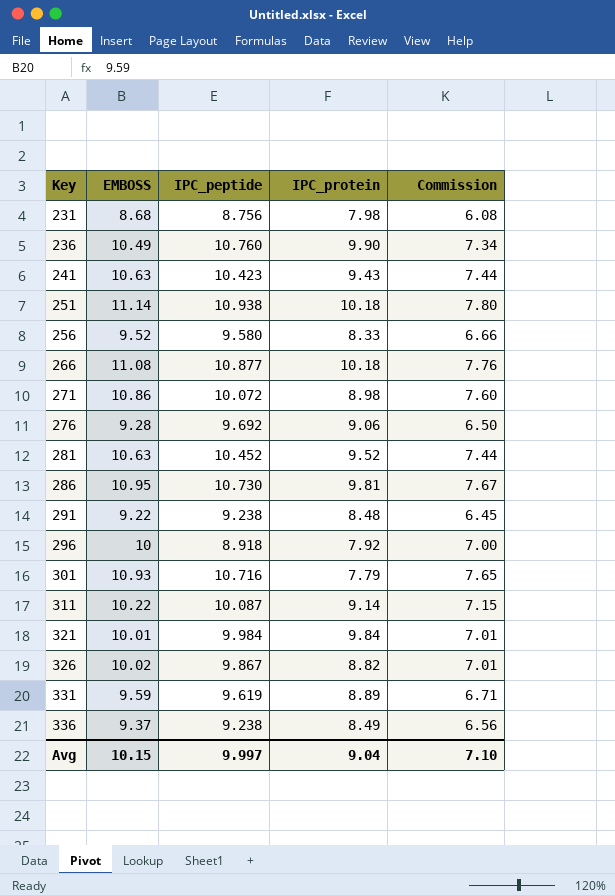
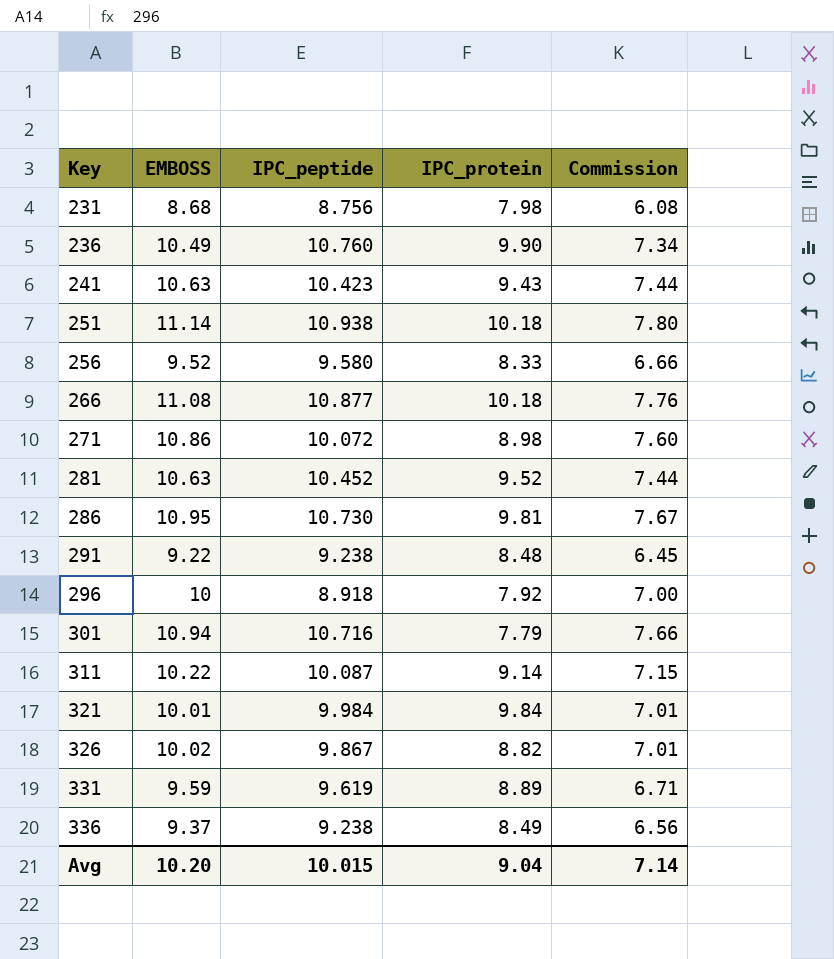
row 276: 9.28 | 9.692 | 9.06 | 6.50 -> none
301 | EMBOSS: 10.93 -> 10.94
301 | Commission: 7.65 -> 7.66
Avg | EMBOSS: 10.15 -> 10.20
Avg | IPC_peptide: 9.997 -> 10.015
Avg | Commission: 7.10 -> 7.14

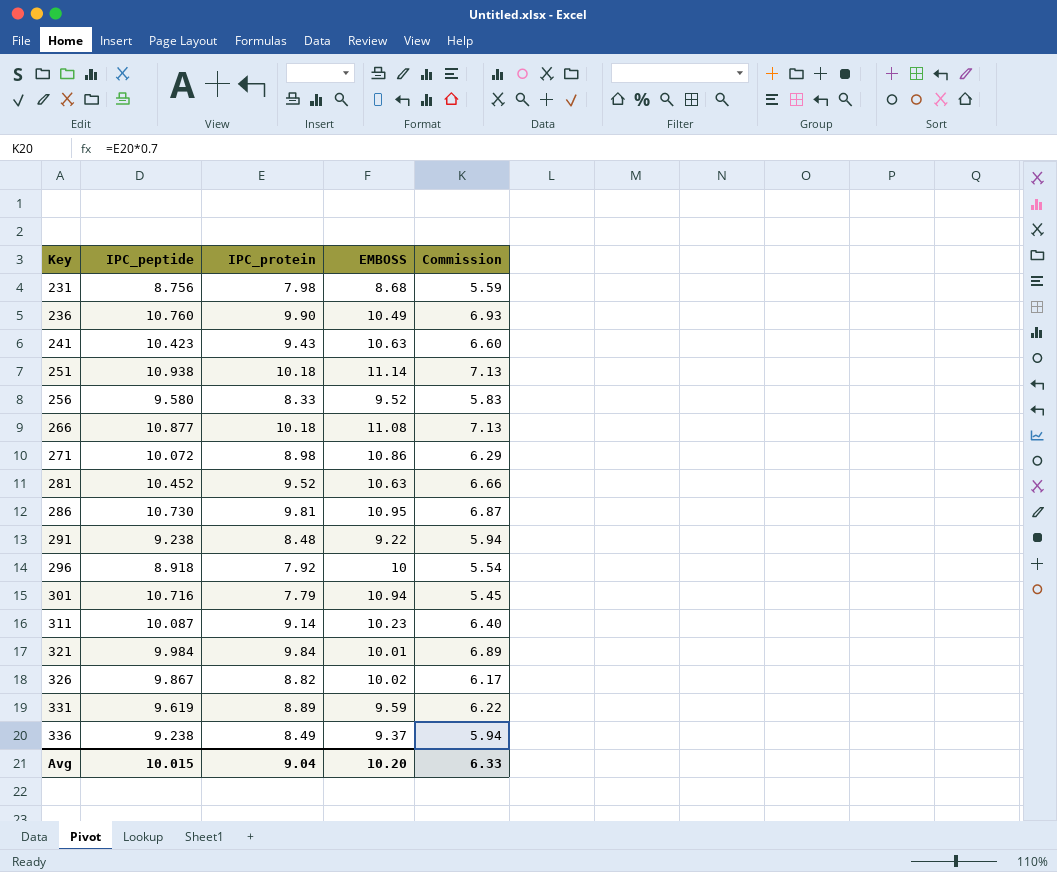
column EMBOSS | position: 2 -> 4
column Commission | formula: [EMBOSS] * 0.7 -> [IPC_protein] * 0.7
311 | EMBOSS: 10.22 -> 10.23
Avg | Commission: 7.14 -> 6.33

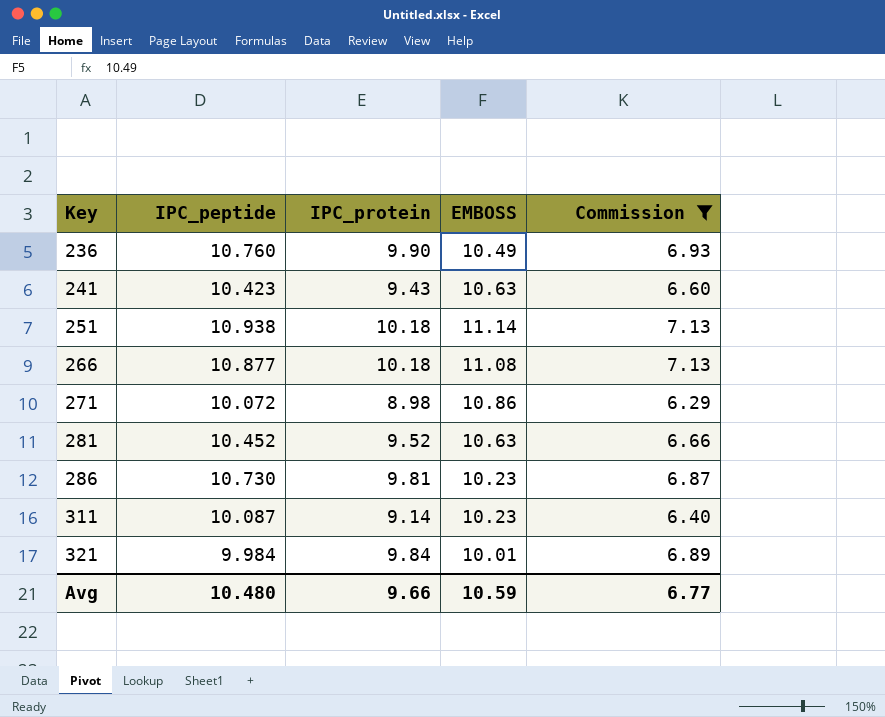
filter: none -> Commission >= 6.29
286 | EMBOSS: 10.95 -> 10.23
Avg | IPC_peptide: 10.015 -> 10.480
Avg | IPC_protein: 9.04 -> 9.66
Avg | EMBOSS: 10.20 -> 10.59
Avg | Commission: 6.33 -> 6.77

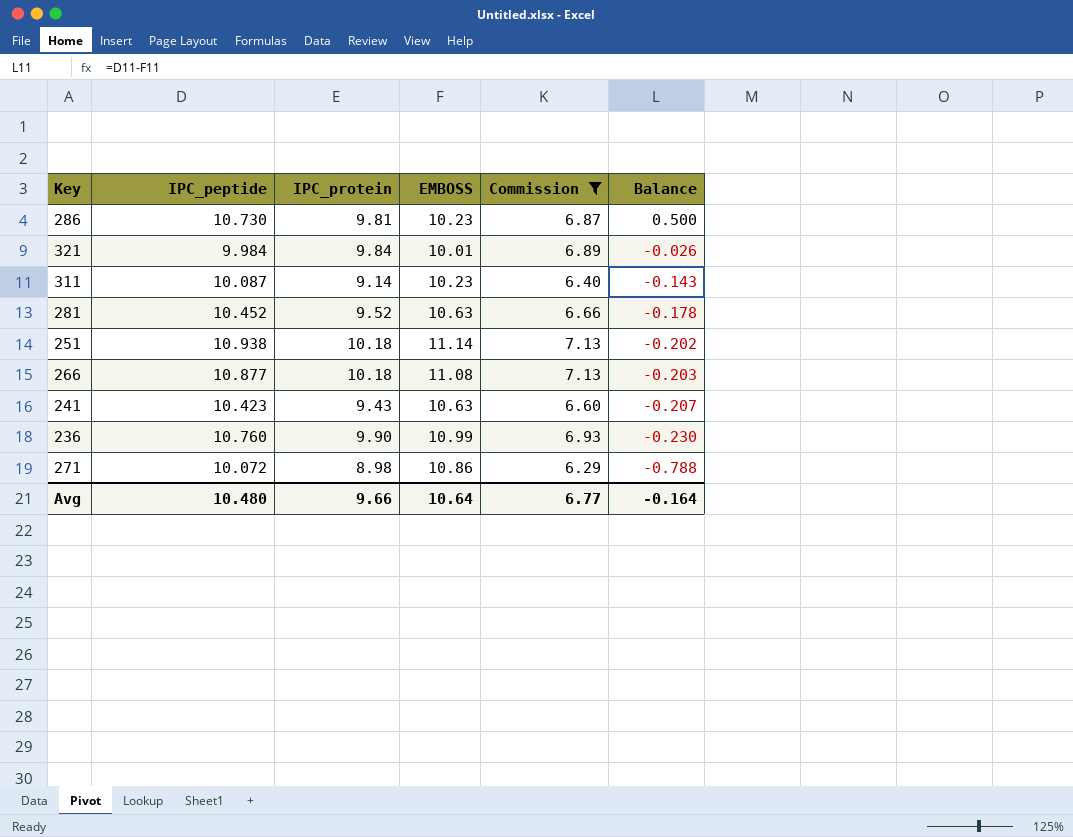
row order: Key ascending -> Balance descending
column Balance | formula: none -> [IPC_peptide] - [EMBOSS]
236 | EMBOSS: 10.49 -> 10.99
Avg | EMBOSS: 10.59 -> 10.64

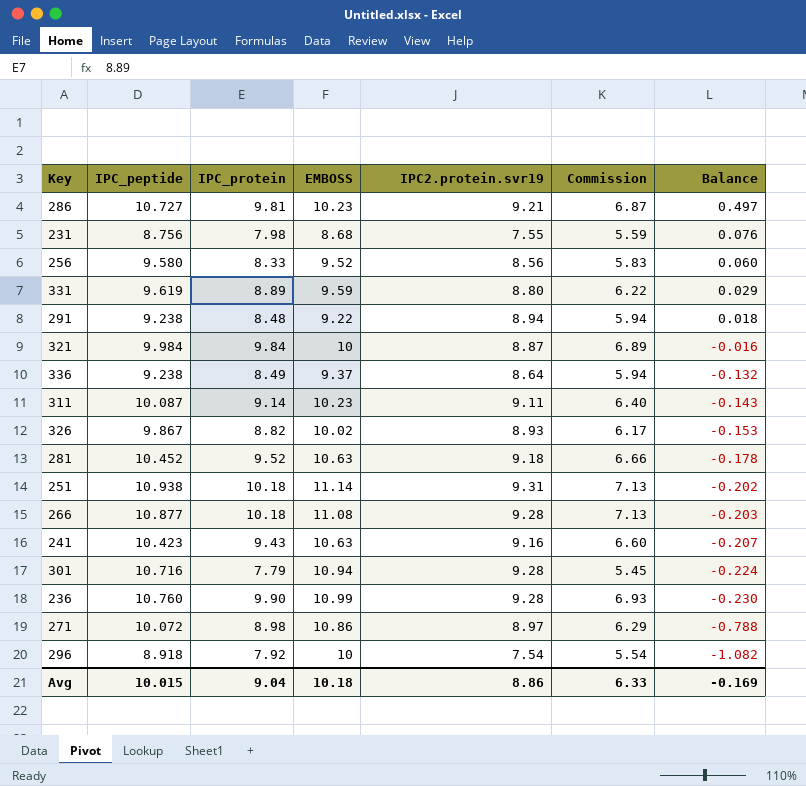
filter: Commission >= 6.29 -> none
column IPC2.protein.svr19 | position: none -> 5
286 | IPC_peptide: 10.730 -> 10.727
286 | Balance: 0.500 -> 0.497
321 | EMBOSS: 10.01 -> 10
321 | Balance: -0.026 -> -0.016
Avg | IPC_peptide: 10.480 -> 10.015
Avg | IPC_protein: 9.66 -> 9.04
Avg | EMBOSS: 10.64 -> 10.18
Avg | Commission: 6.77 -> 6.33
Avg | Balance: -0.164 -> -0.169

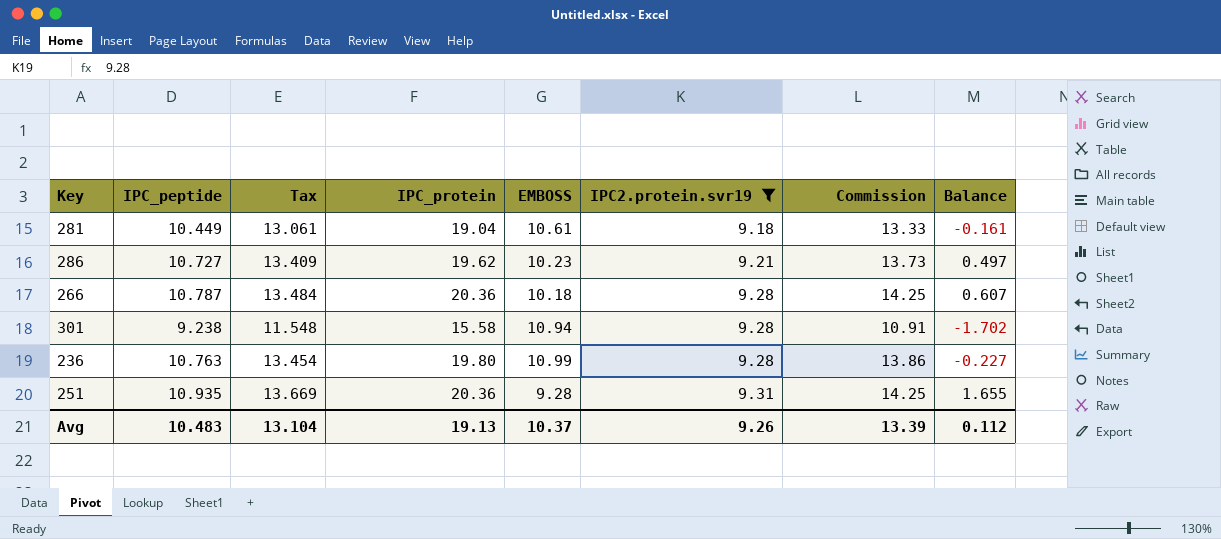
filter: none -> IPC2.protein.svr19 >= 9.18
row order: Balance descending -> IPC2.protein.svr19 ascending
column Tax | formula: none -> [IPC_peptide] * 1.25
281 | IPC_peptide: 10.452 -> 10.449
281 | IPC_protein: 9.52 -> 19.04
281 | EMBOSS: 10.63 -> 10.61
281 | Commission: 6.66 -> 13.33
281 | Balance: -0.178 -> -0.161
286 | IPC_protein: 9.81 -> 19.62
286 | Commission: 6.87 -> 13.73
266 | IPC_peptide: 10.877 -> 10.787
266 | IPC_protein: 10.18 -> 20.36
266 | EMBOSS: 11.08 -> 10.18
266 | Commission: 7.13 -> 14.25
266 | Balance: -0.203 -> 0.607
301 | IPC_peptide: 10.716 -> 9.238
301 | IPC_protein: 7.79 -> 15.58
301 | Commission: 5.45 -> 10.91
301 | Balance: -0.224 -> -1.702
236 | IPC_peptide: 10.760 -> 10.763
236 | IPC_protein: 9.90 -> 19.80
236 | Commission: 6.93 -> 13.86
236 | Balance: -0.230 -> -0.227
251 | IPC_peptide: 10.938 -> 10.935
251 | IPC_protein: 10.18 -> 20.36
251 | EMBOSS: 11.14 -> 9.28
251 | Commission: 7.13 -> 14.25
251 | Balance: -0.202 -> 1.655
Avg | IPC_peptide: 10.015 -> 10.483
Avg | IPC_protein: 9.04 -> 19.13
Avg | EMBOSS: 10.18 -> 10.37
Avg | IPC2.protein.svr19: 8.86 -> 9.26
Avg | Commission: 6.33 -> 13.39
Avg | Balance: -0.169 -> 0.112

